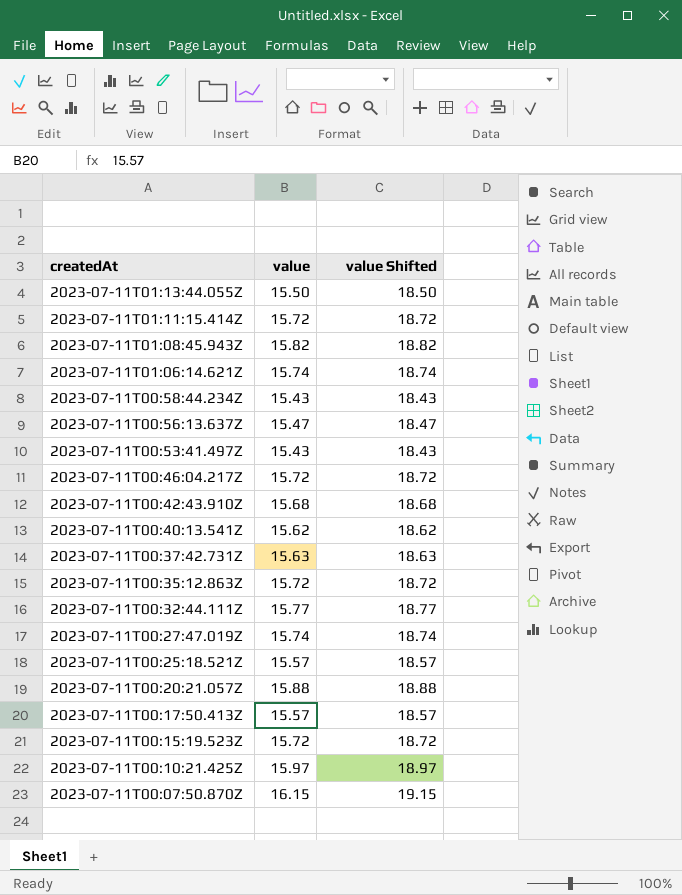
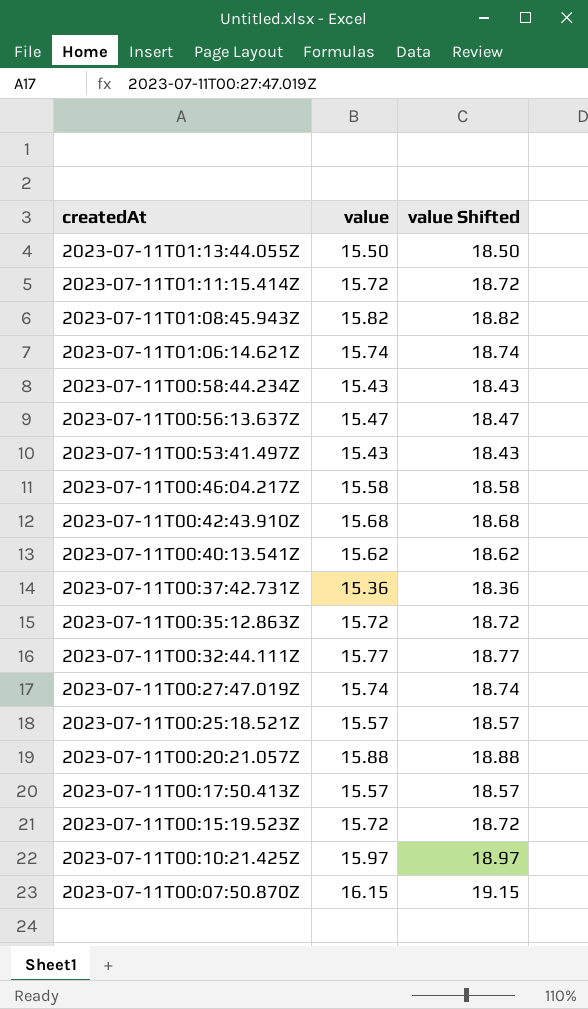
2023-07-11T00:46:04.217Z | value: 15.72 -> 15.58
2023-07-11T00:46:04.217Z | value Shifted: 18.72 -> 18.58
2023-07-11T00:37:42.731Z | value: 15.63 -> 15.36
2023-07-11T00:37:42.731Z | value Shifted: 18.63 -> 18.36

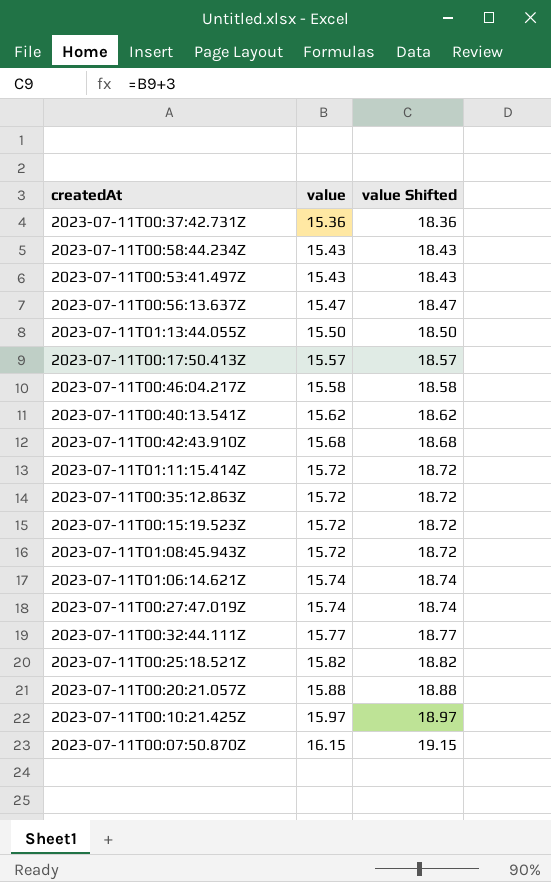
row order: createdAt descending -> value ascending
2023-07-11T01:08:45.943Z | value: 15.82 -> 15.72
2023-07-11T01:08:45.943Z | value Shifted: 18.82 -> 18.72
2023-07-11T00:25:18.521Z | value: 15.57 -> 15.82
2023-07-11T00:25:18.521Z | value Shifted: 18.57 -> 18.82

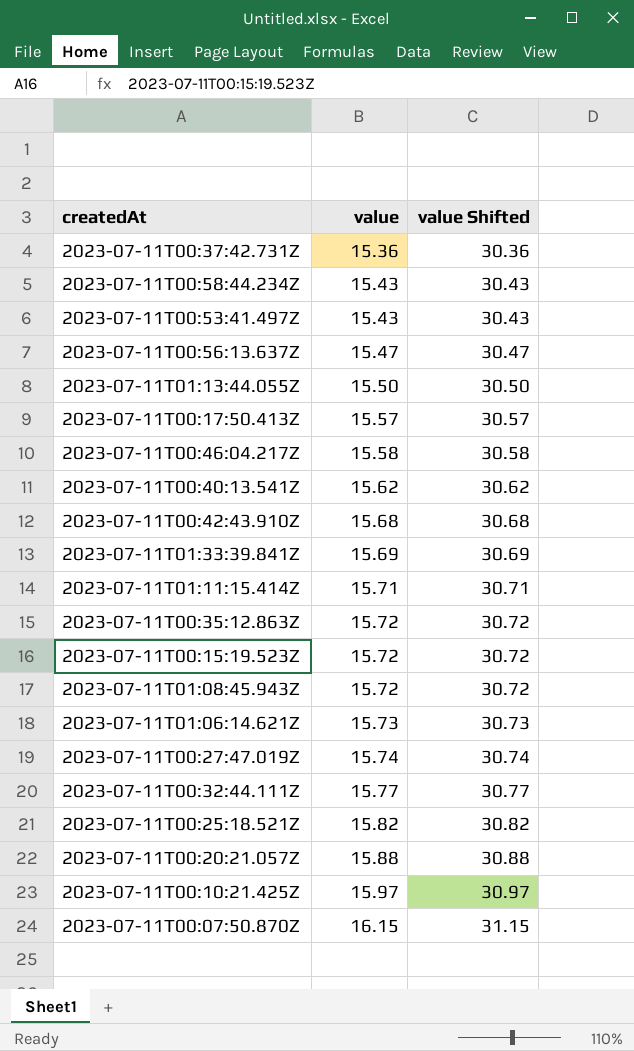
column value Shifted | formula: [value] + 3 -> [value] + 15
row 2023-07-11T01:33:39.841Z: none -> 15.69 | 30.69
2023-07-11T01:11:15.414Z | value: 15.72 -> 15.71
2023-07-11T01:06:14.621Z | value: 15.74 -> 15.73

